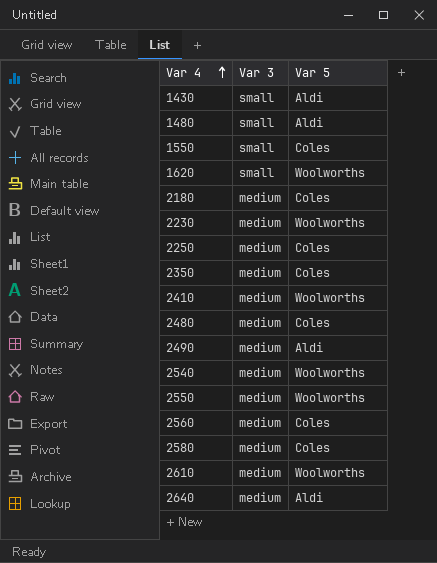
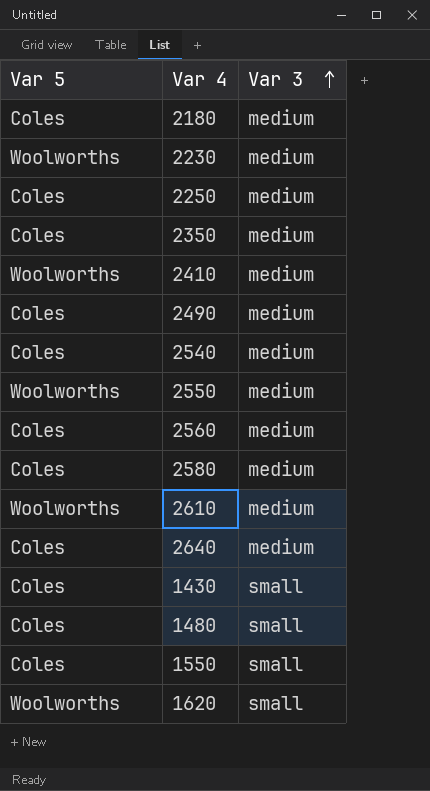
row order: Var 4 ascending -> Var 3 ascending
column Var 5 | position: 3 -> 1
row 2480: medium | Coles -> none
2490 | Var 5: Aldi -> Coles
2540 | Var 5: Woolworths -> Coles
2640 | Var 5: Aldi -> Coles
1430 | Var 5: Aldi -> Coles
1480 | Var 5: Aldi -> Coles

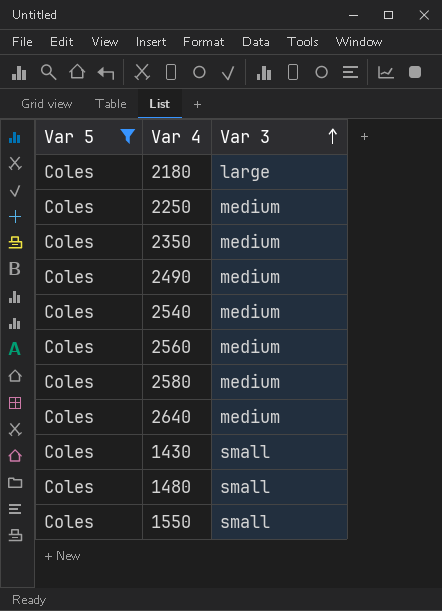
filter: none -> Var 5 = Coles
2180 | Var 3: medium -> large

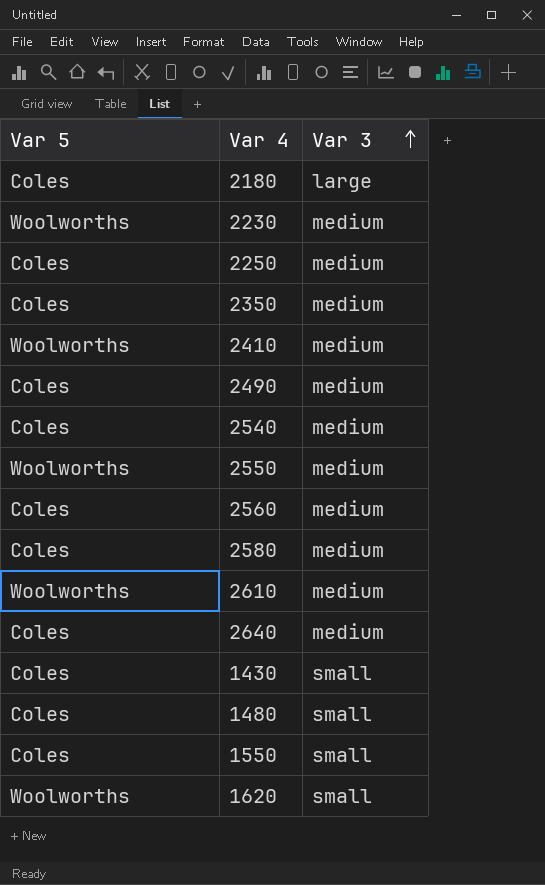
filter: Var 5 = Coles -> none

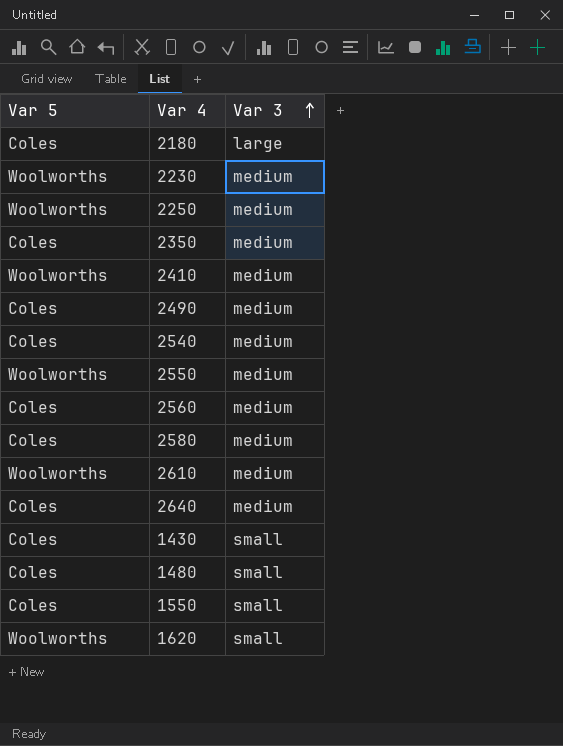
2250 | Var 5: Coles -> Woolworths

